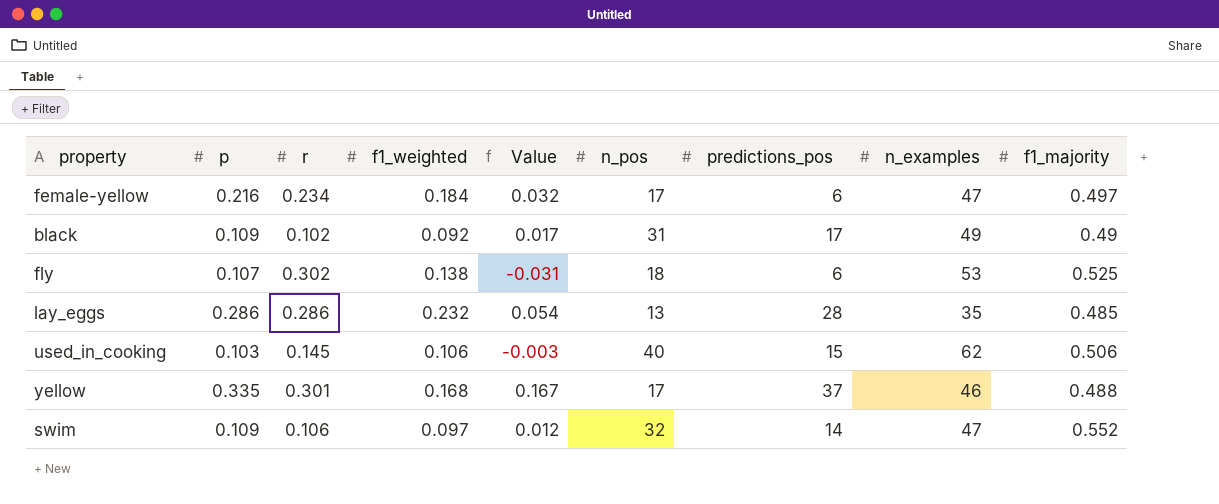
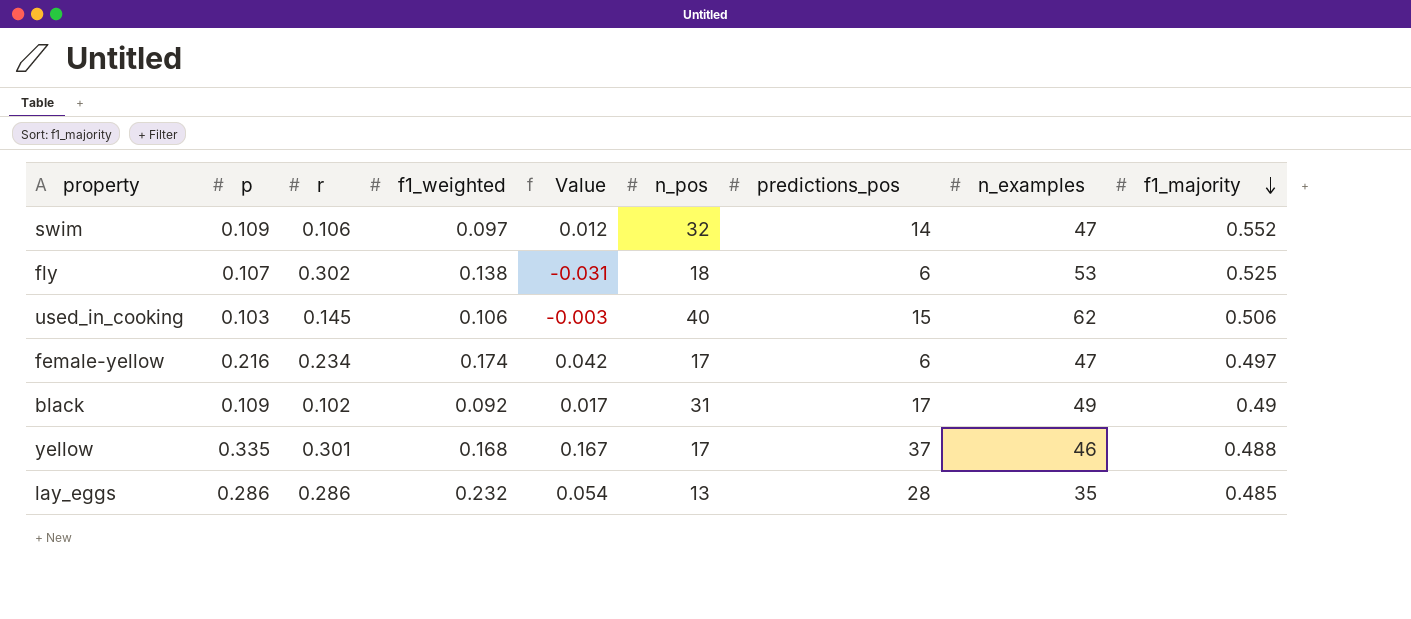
row order: none -> f1_majority descending
female-yellow | f1_weighted: 0.184 -> 0.174
female-yellow | Value: 0.032 -> 0.042

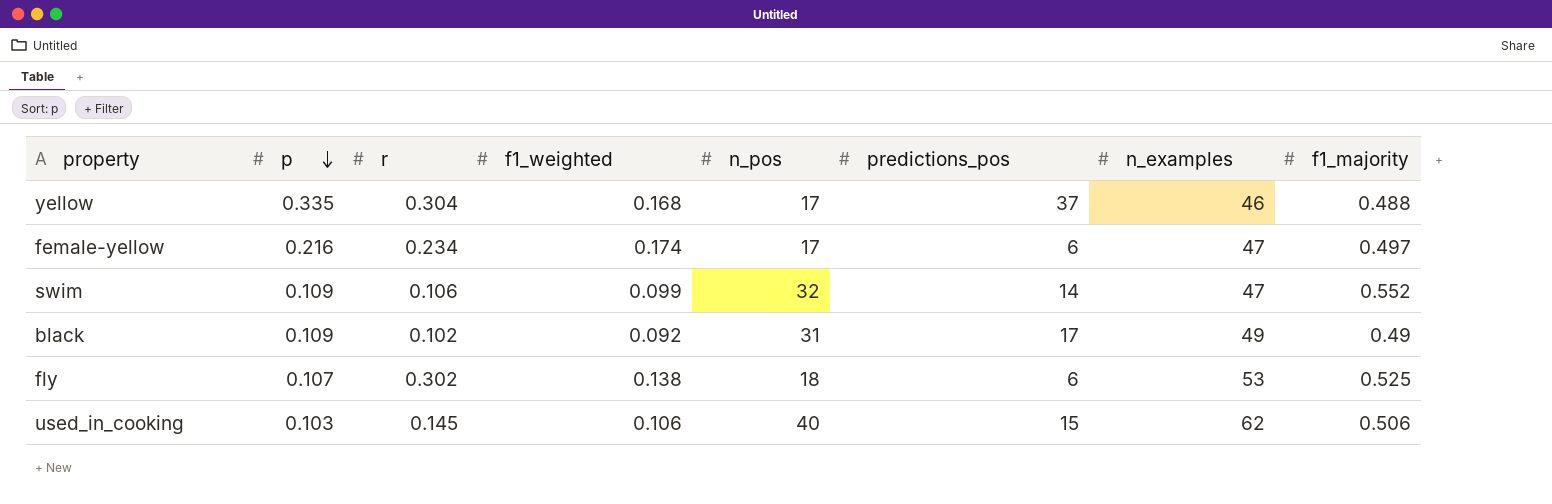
row order: f1_majority descending -> p descending
column Value | formula: [p] - [f1_weighted] -> none
row lay_eggs: 0.286 | 0.286 | 0.232 | 0.054 | 13 | 28 | 35 | 0.485 -> none
yellow | r: 0.301 -> 0.304
swim | f1_weighted: 0.097 -> 0.099

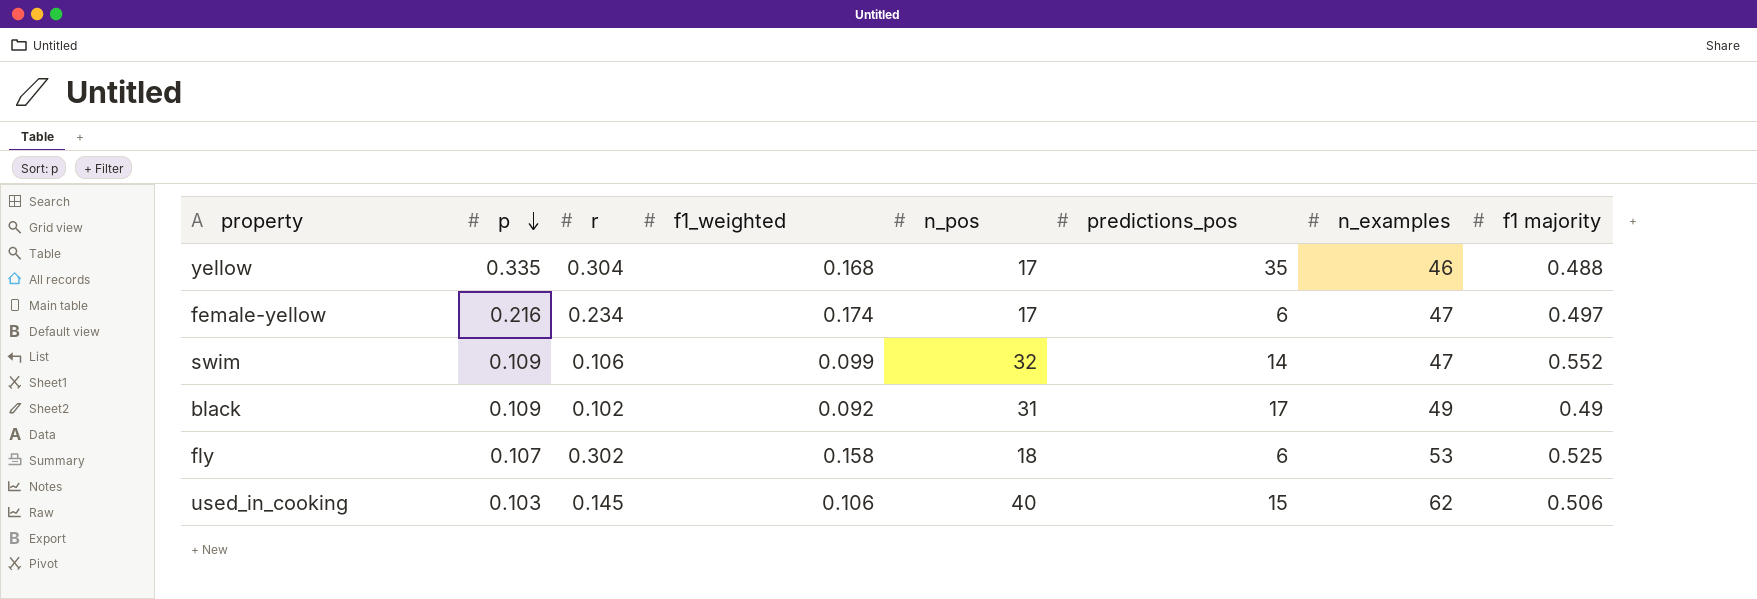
column name: f1_majority -> f1 majority
yellow | predictions_pos: 37 -> 35
fly | f1_weighted: 0.138 -> 0.158

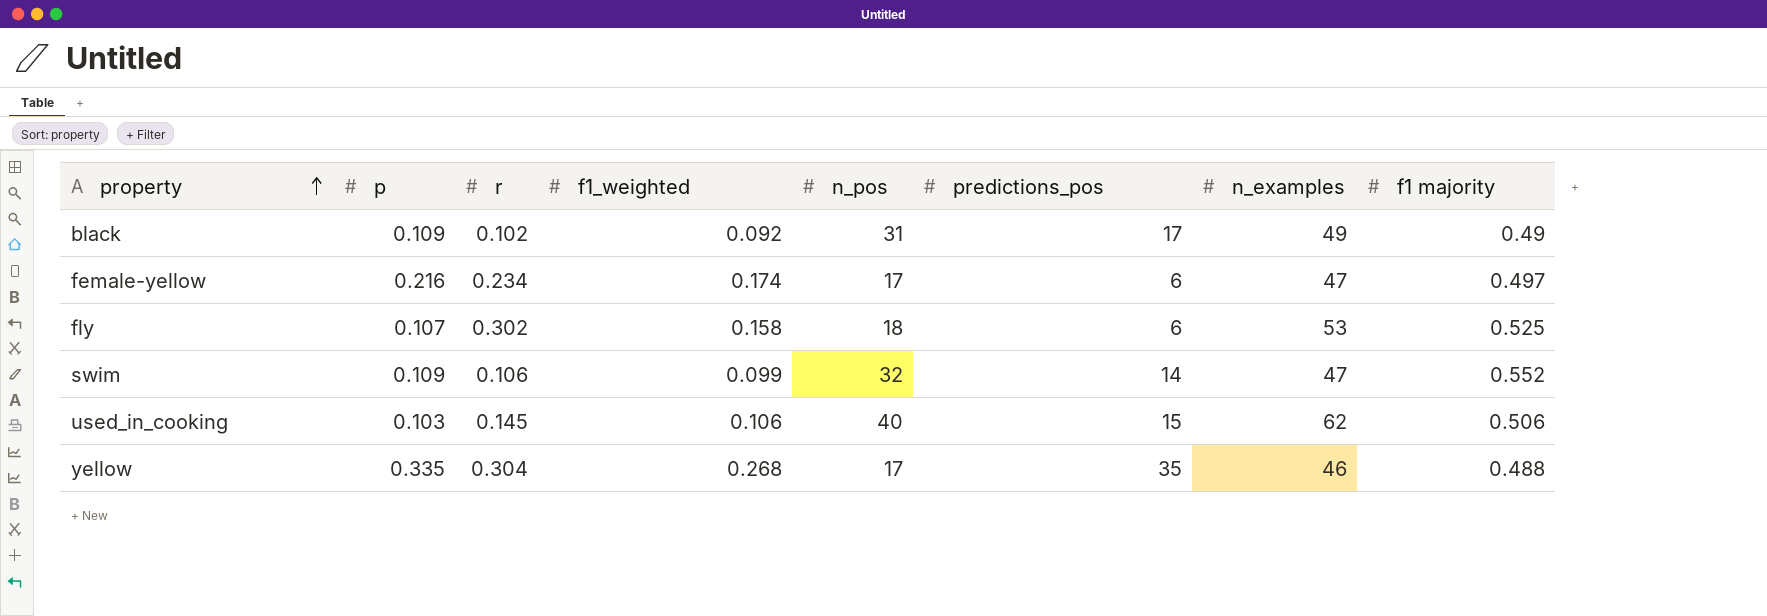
row order: p descending -> property ascending
yellow | f1_weighted: 0.168 -> 0.268

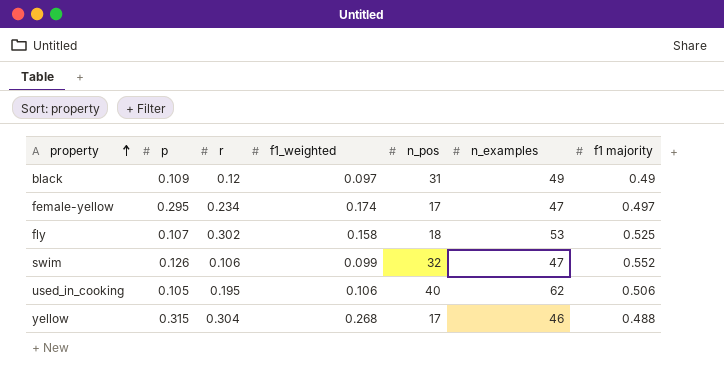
column predictions_pos | position: 6 -> none
black | r: 0.102 -> 0.12
black | f1_weighted: 0.092 -> 0.097
female-yellow | p: 0.216 -> 0.295
swim | p: 0.109 -> 0.126
used_in_cooking | p: 0.103 -> 0.105
used_in_cooking | r: 0.145 -> 0.195
yellow | p: 0.335 -> 0.315

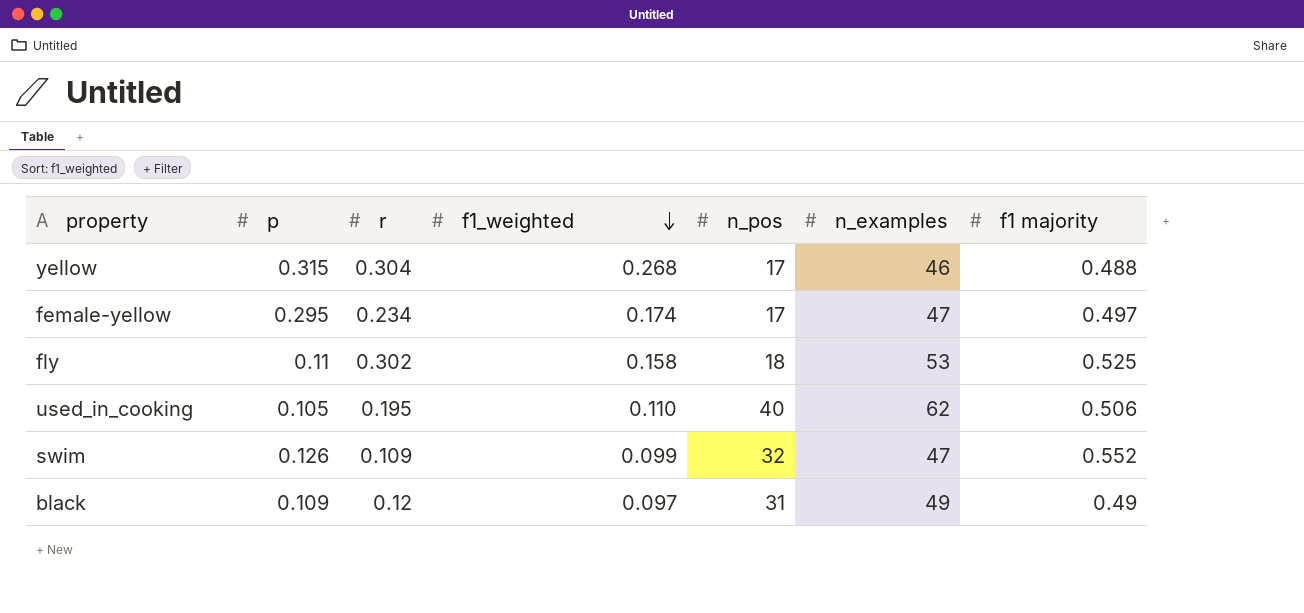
row order: property ascending -> f1_weighted descending
fly | p: 0.107 -> 0.11
used_in_cooking | f1_weighted: 0.106 -> 0.110
swim | r: 0.106 -> 0.109

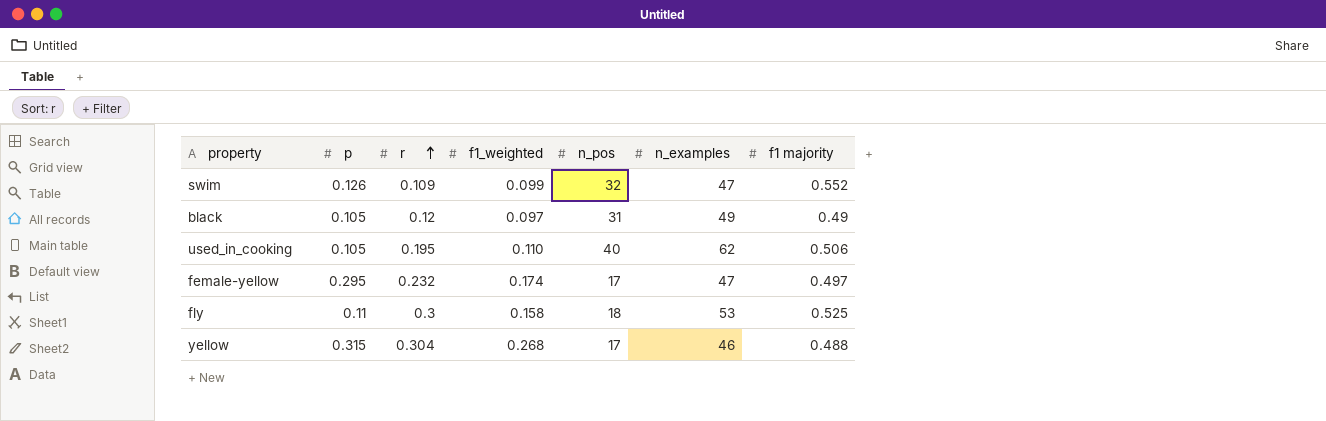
row order: f1_weighted descending -> r ascending
black | p: 0.109 -> 0.105
female-yellow | r: 0.234 -> 0.232
fly | r: 0.302 -> 0.3

